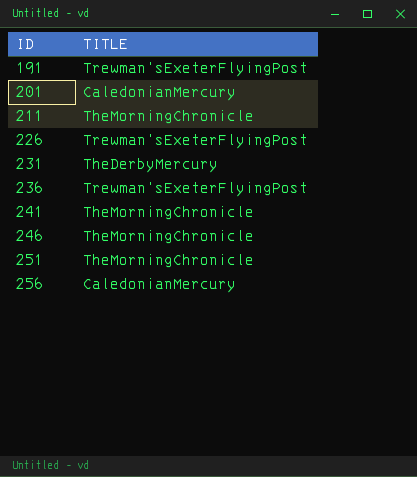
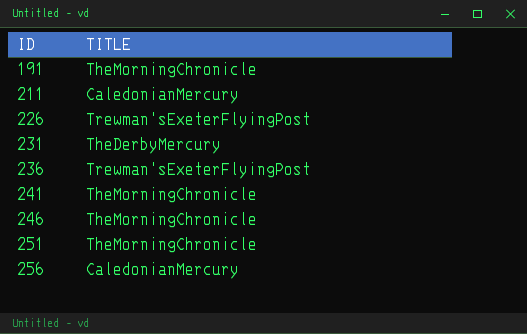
row 201: CaledonianMercury -> none
191 | TITLE: Trewman'sExeterFlyingPost -> TheMorningChronicle
211 | TITLE: TheMorningChronicle -> CaledonianMercury

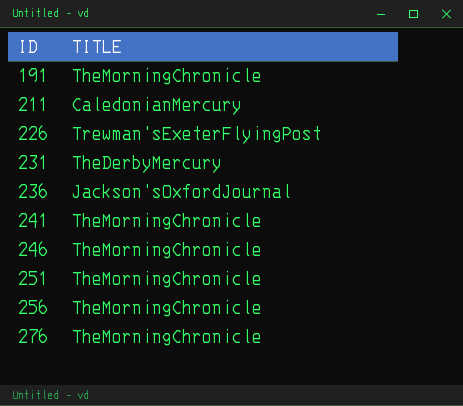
236 | TITLE: Trewman'sExeterFlyingPost -> Jackson'sOxfordJournal
256 | TITLE: CaledonianMercury -> TheMorningChronicle
row 276: none -> TheMorningChronicle

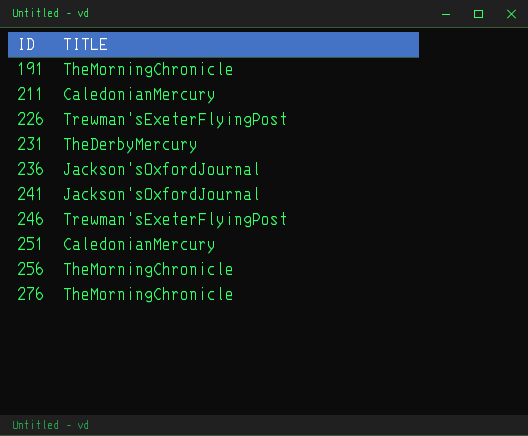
241 | TITLE: TheMorningChronicle -> Jackson'sOxfordJournal
246 | TITLE: TheMorningChronicle -> Trewman'sExeterFlyingPost
251 | TITLE: TheMorningChronicle -> CaledonianMercury

